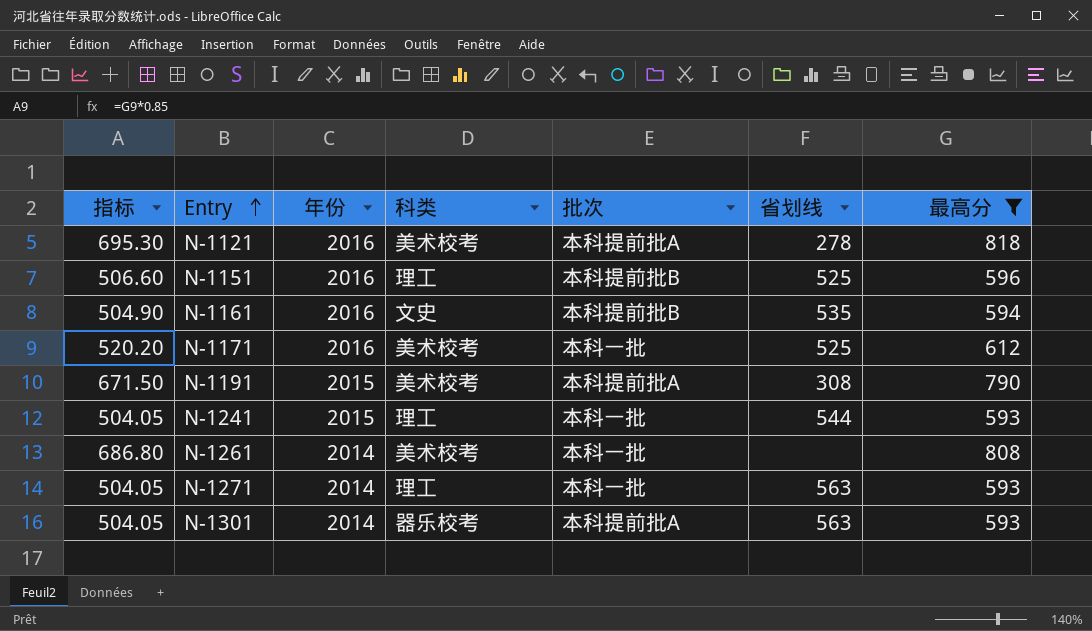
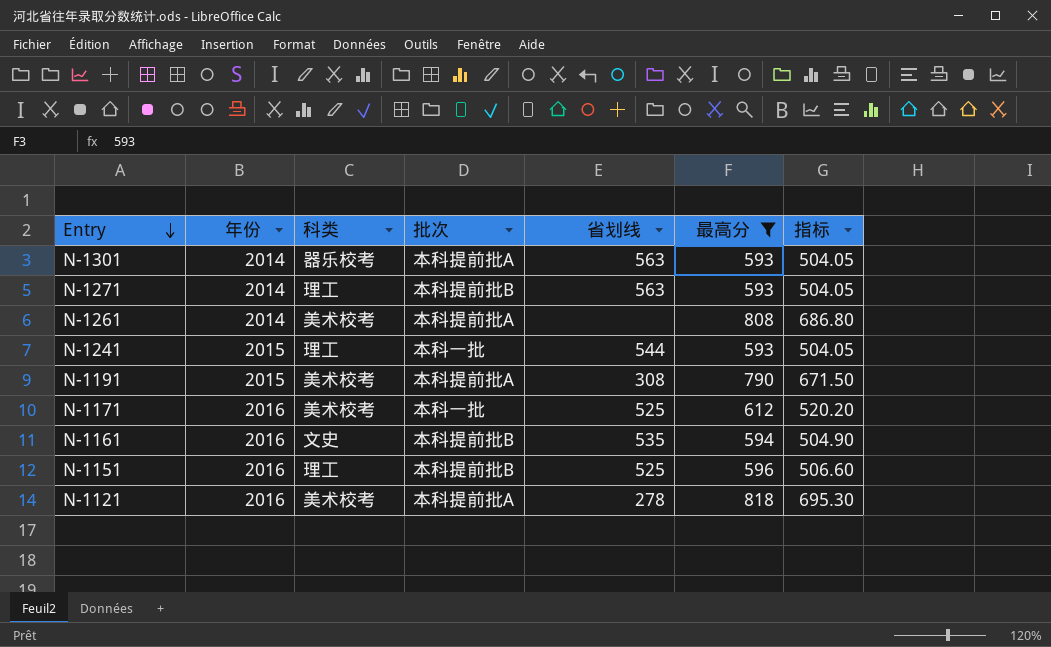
row order: Entry ascending -> Entry descending
column 指标 | position: 1 -> 7
N-1271 | 批次: 本科一批 -> 本科提前批B
N-1261 | 批次: 本科一批 -> 本科提前批A

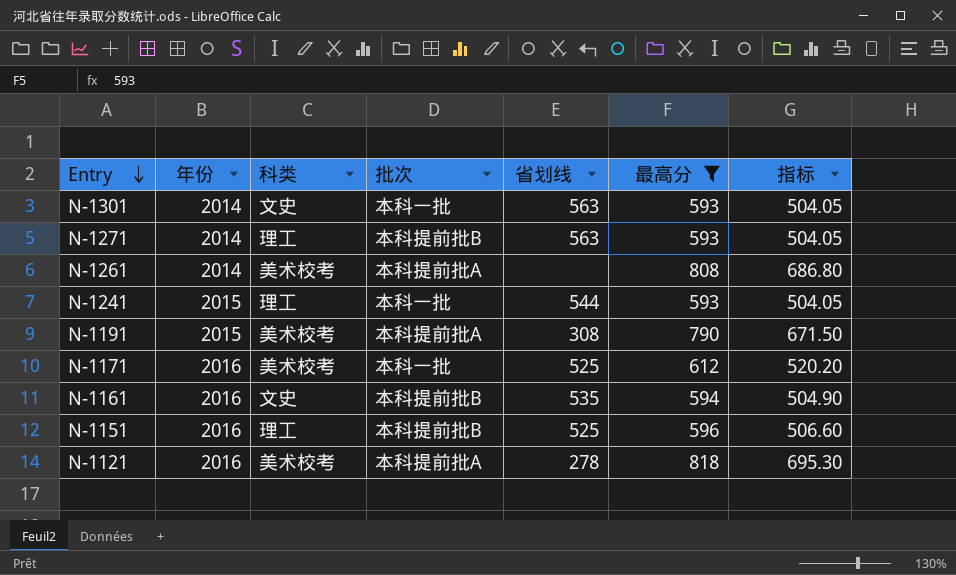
N-1301 | 科类: 器乐校考 -> 文史
N-1301 | 批次: 本科提前批A -> 本科一批

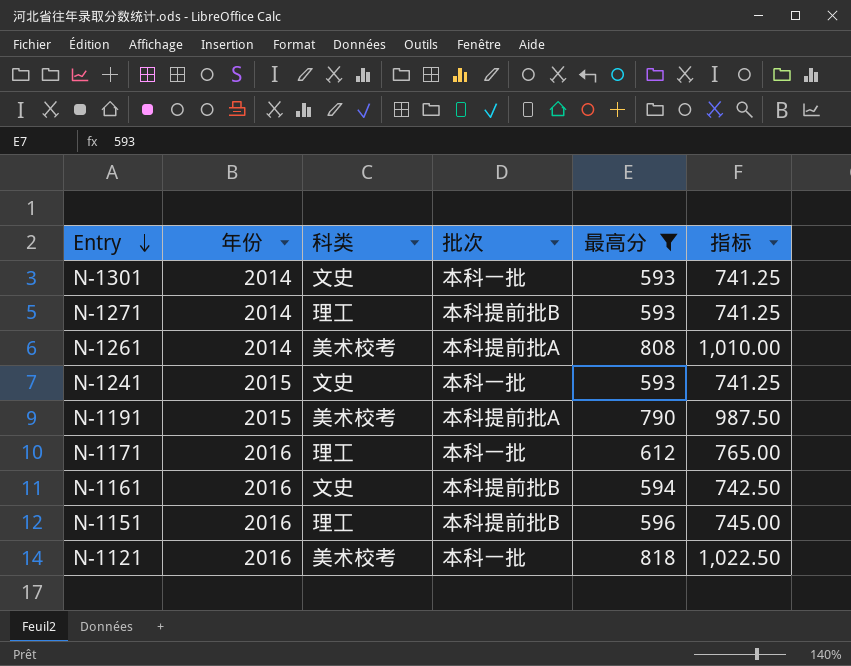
column 省划线 | position: 5 -> none
column 指标 | formula: [最高分] * 0.85 -> [最高分] * 1.25
N-1241 | 科类: 理工 -> 文史
N-1171 | 科类: 美术校考 -> 理工
N-1121 | 批次: 本科提前批A -> 本科一批

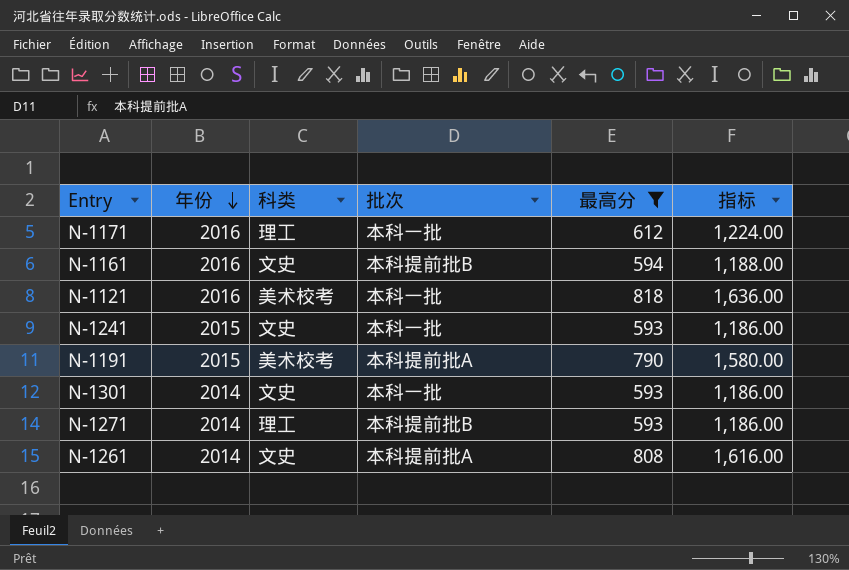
row order: Entry descending -> 年份 descending
column 指标 | formula: [最高分] * 1.25 -> [最高分] * 2
row N-1151: 2016 | 理工 | 本科提前批B | 596 | 745.00 -> none
N-1261 | 科类: 美术校考 -> 文史

